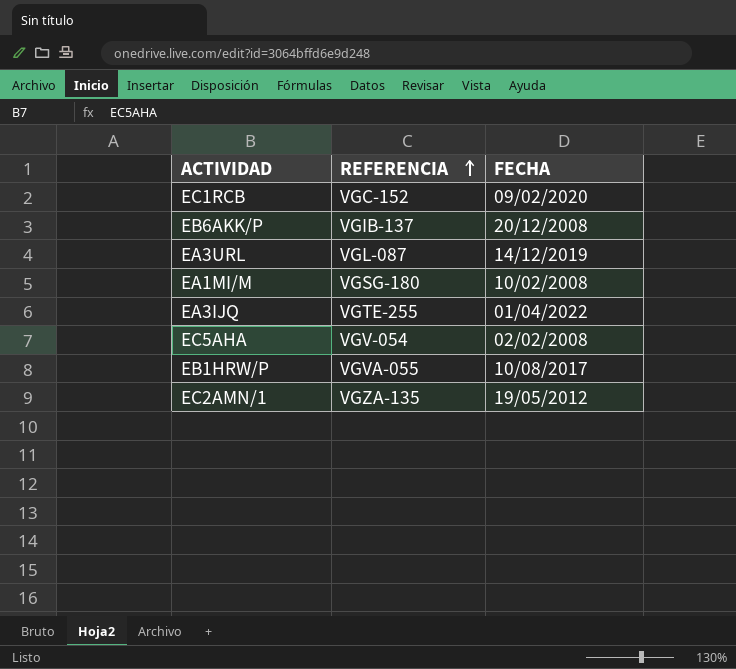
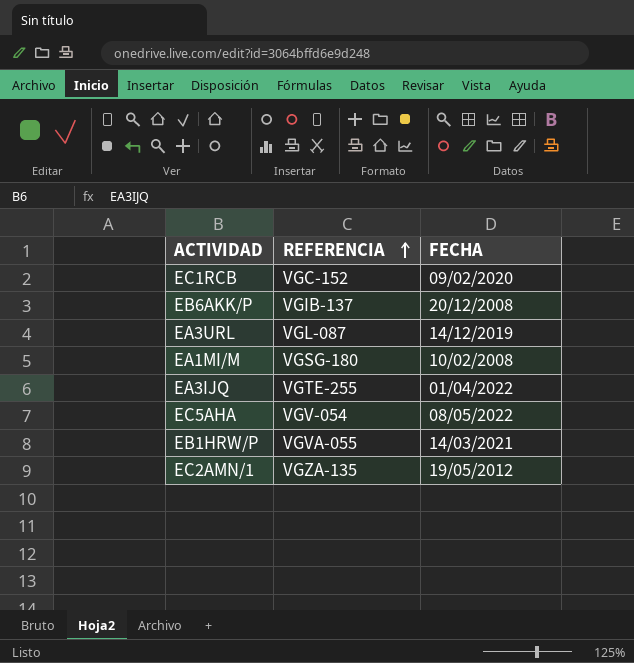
EC5AHA | FECHA: 02/02/2008 -> 08/05/2022
EB1HRW/P | FECHA: 10/08/2017 -> 14/03/2021

